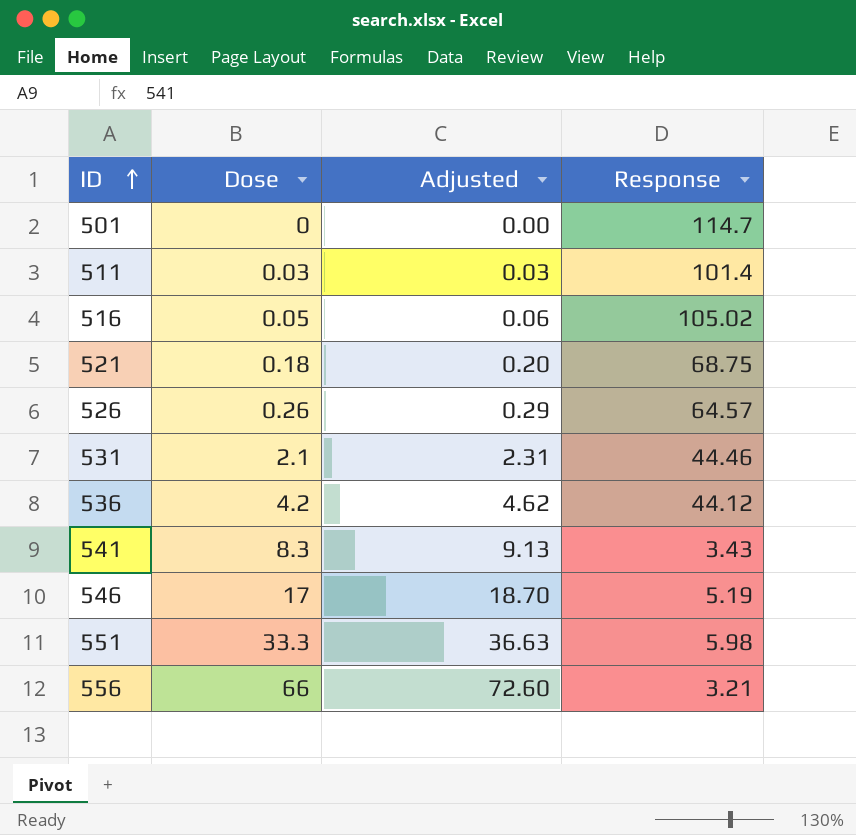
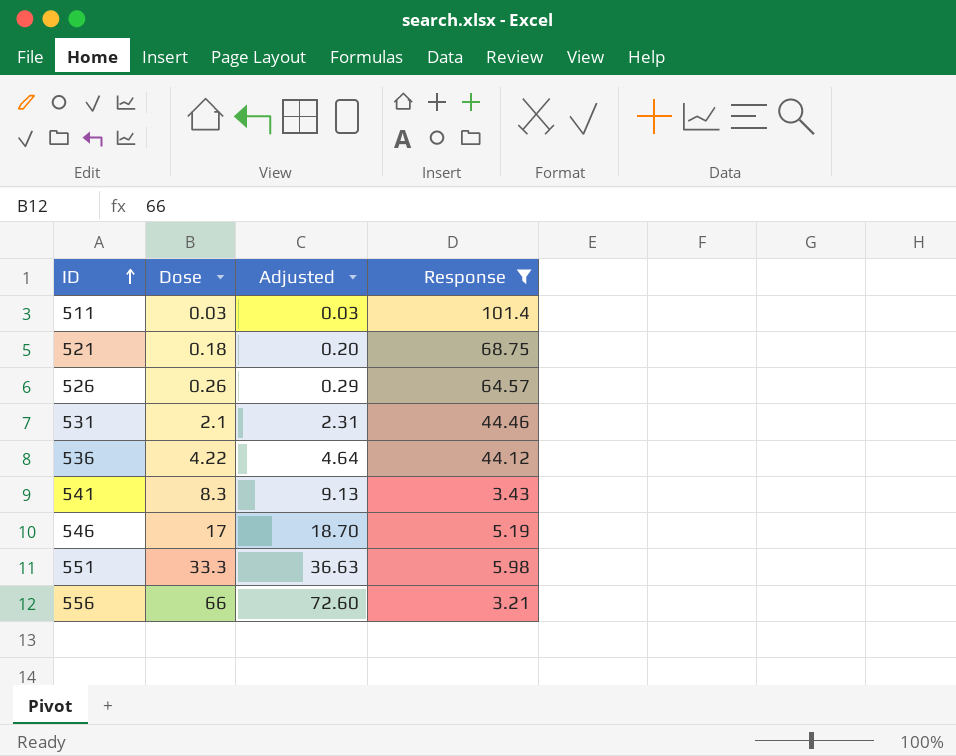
filter: none -> Response <= 101.4
536 | Dose: 4.2 -> 4.22
536 | Adjusted: 4.62 -> 4.64

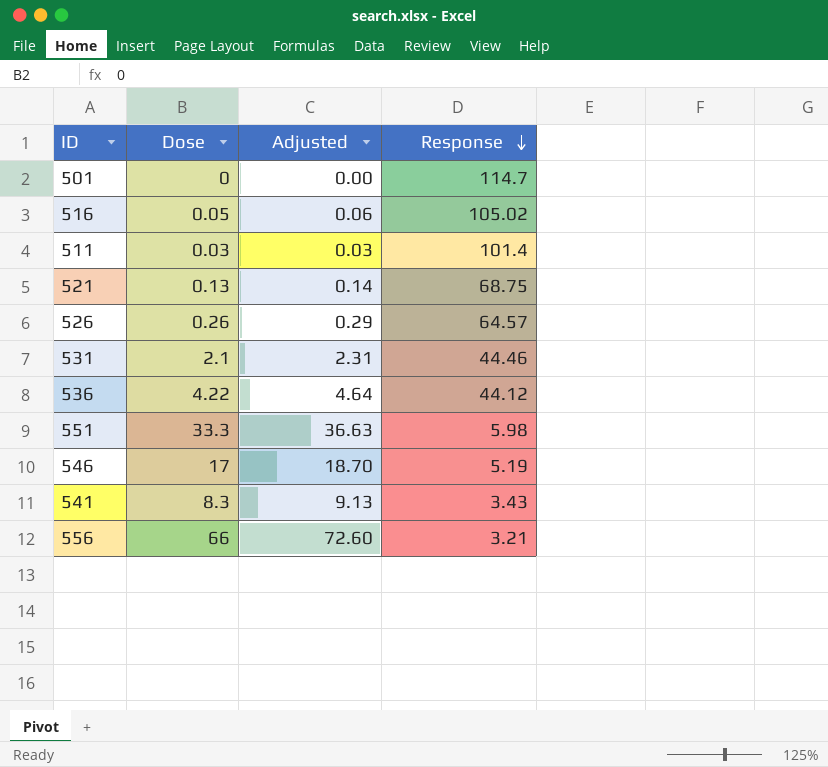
filter: Response <= 101.4 -> none
row order: ID ascending -> Response descending
521 | Dose: 0.18 -> 0.13
521 | Adjusted: 0.20 -> 0.14

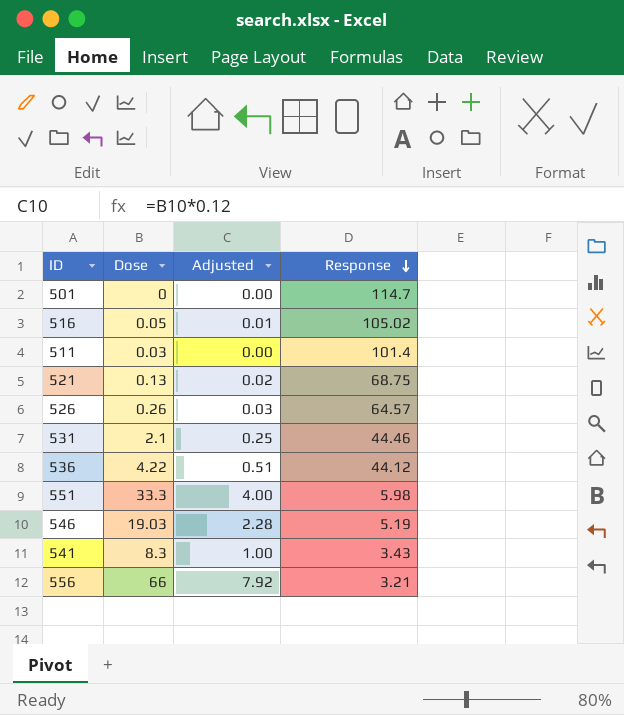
column Adjusted | formula: [Dose] * 1.1 -> [Dose] * 0.12
546 | Dose: 17 -> 19.03

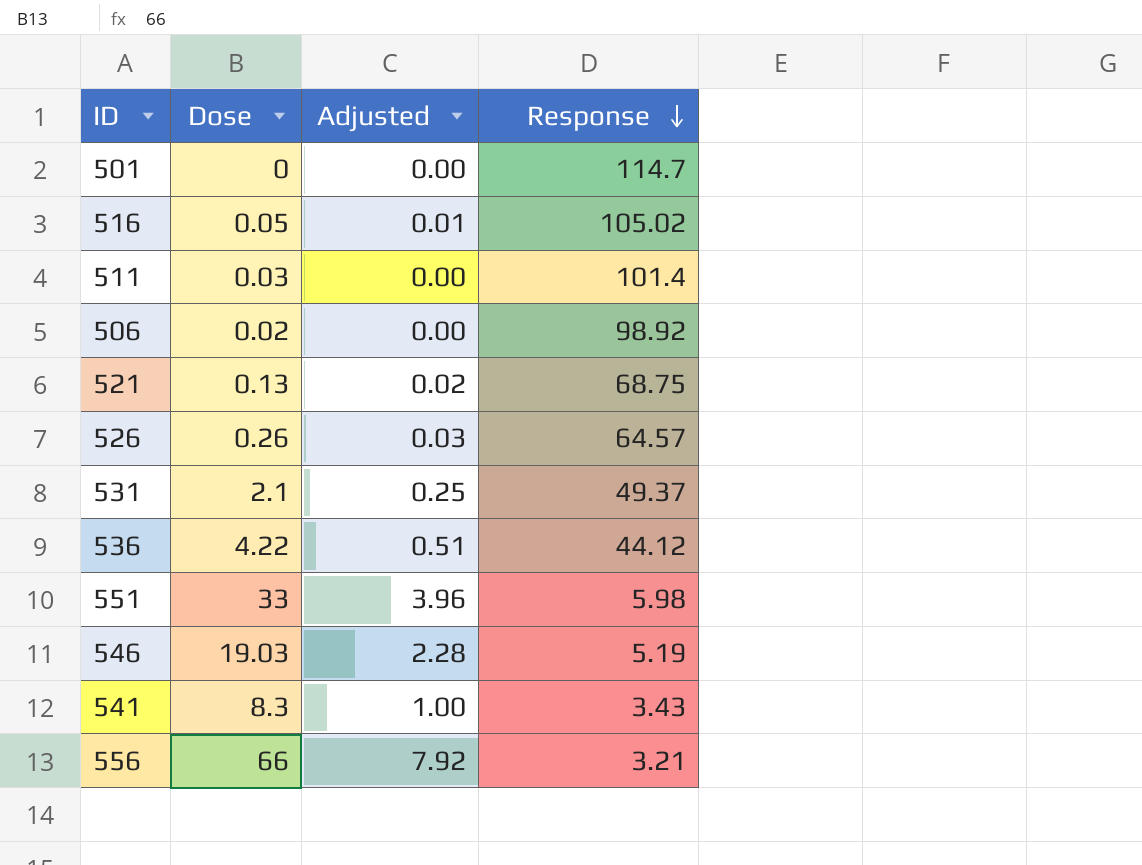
row 506: none -> 0.02 | 0.00 | 98.92
531 | Response: 44.46 -> 49.37
551 | Dose: 33.3 -> 33
551 | Adjusted: 4.00 -> 3.96

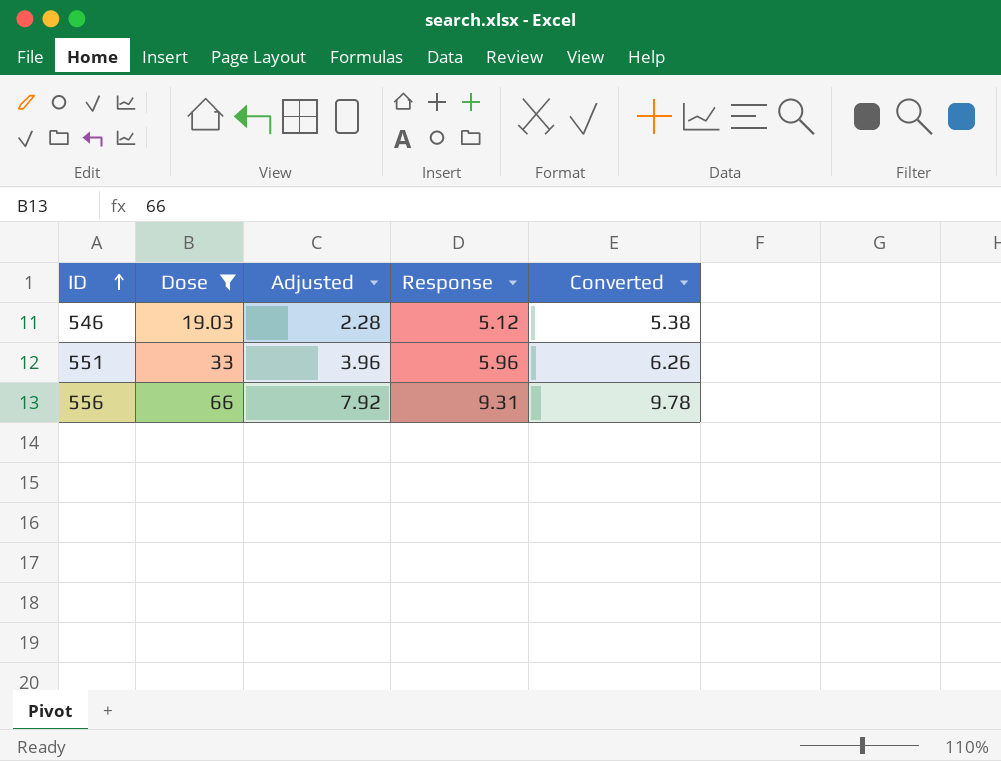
filter: none -> Dose >= 19.03
row order: Response descending -> ID ascending
column Converted | formula: none -> [Response] * 1.05
546 | Response: 5.19 -> 5.12
551 | Response: 5.98 -> 5.96
556 | Response: 3.21 -> 9.31

